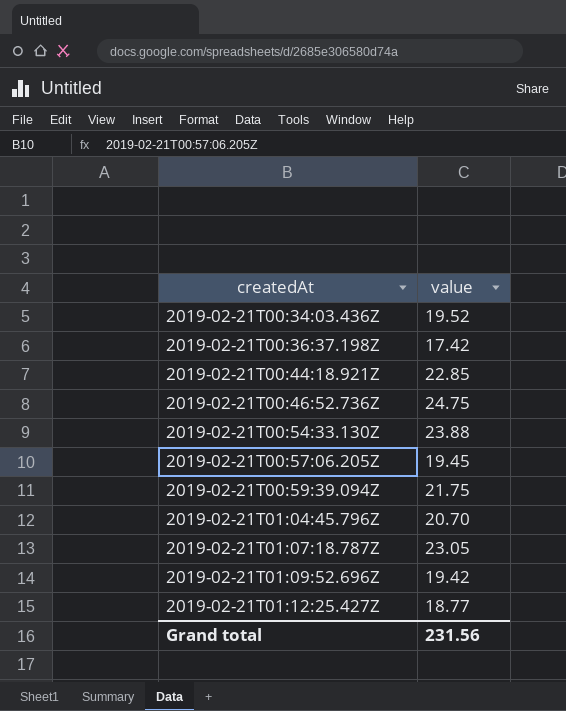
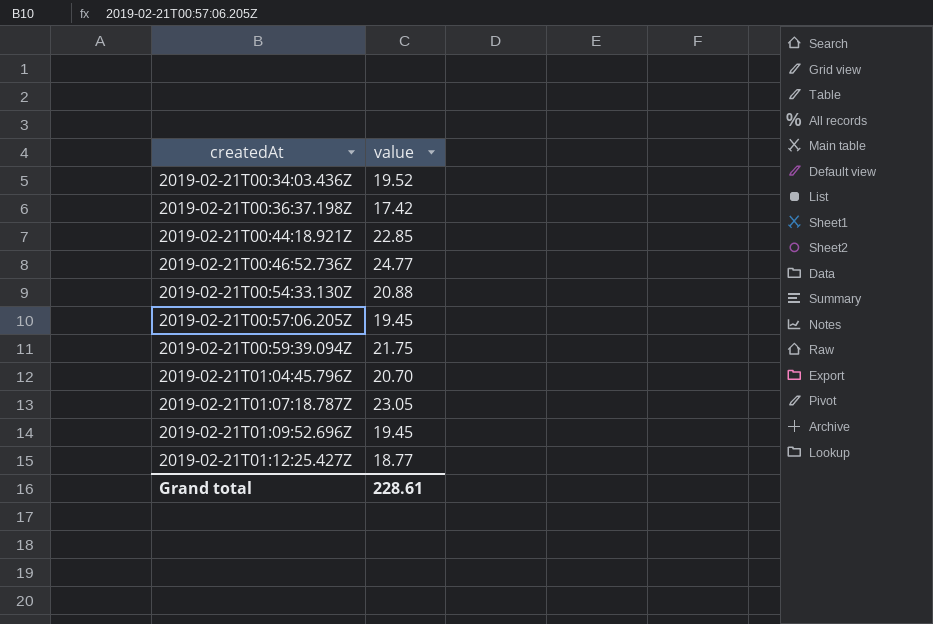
2019-02-21T00:46:52.736Z | value: 24.75 -> 24.77
2019-02-21T00:54:33.130Z | value: 23.88 -> 20.88
2019-02-21T01:09:52.696Z | value: 19.42 -> 19.45
Grand total | value: 231.56 -> 228.61

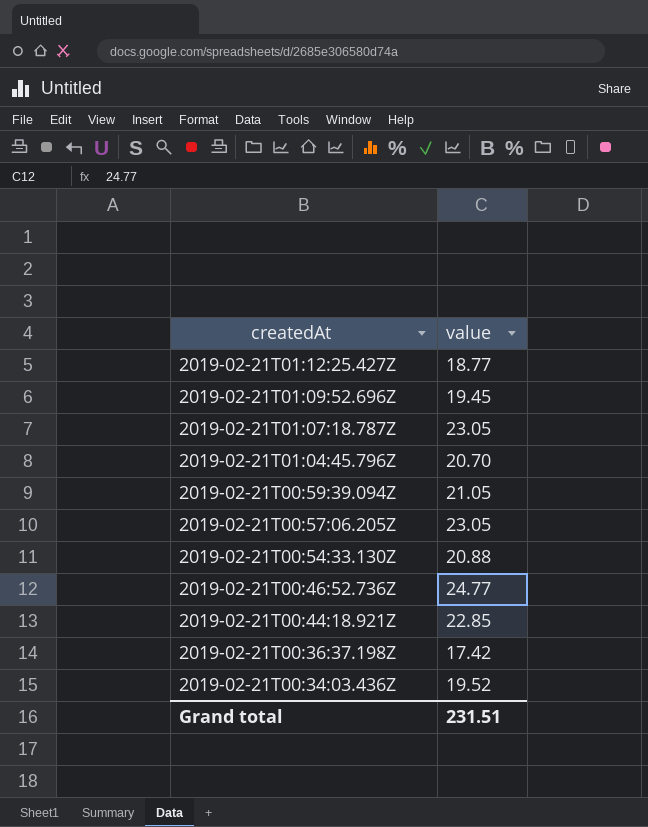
row order: createdAt ascending -> createdAt descending
2019-02-21T00:59:39.094Z | value: 21.75 -> 21.05
2019-02-21T00:57:06.205Z | value: 19.45 -> 23.05
Grand total | value: 228.61 -> 231.51

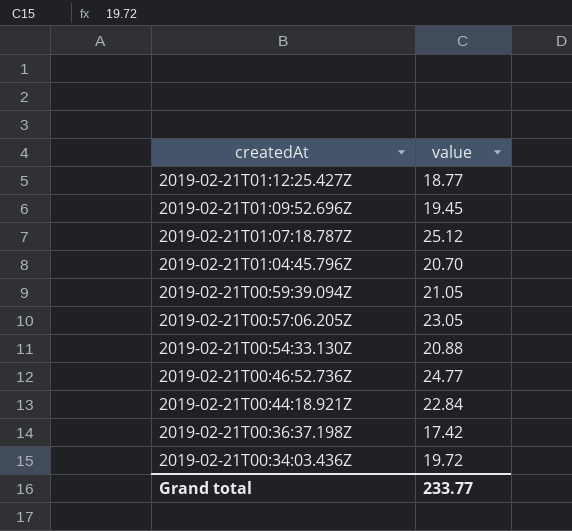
2019-02-21T01:07:18.787Z | value: 23.05 -> 25.12
2019-02-21T00:44:18.921Z | value: 22.85 -> 22.84
2019-02-21T00:34:03.436Z | value: 19.52 -> 19.72
Grand total | value: 231.51 -> 233.77

